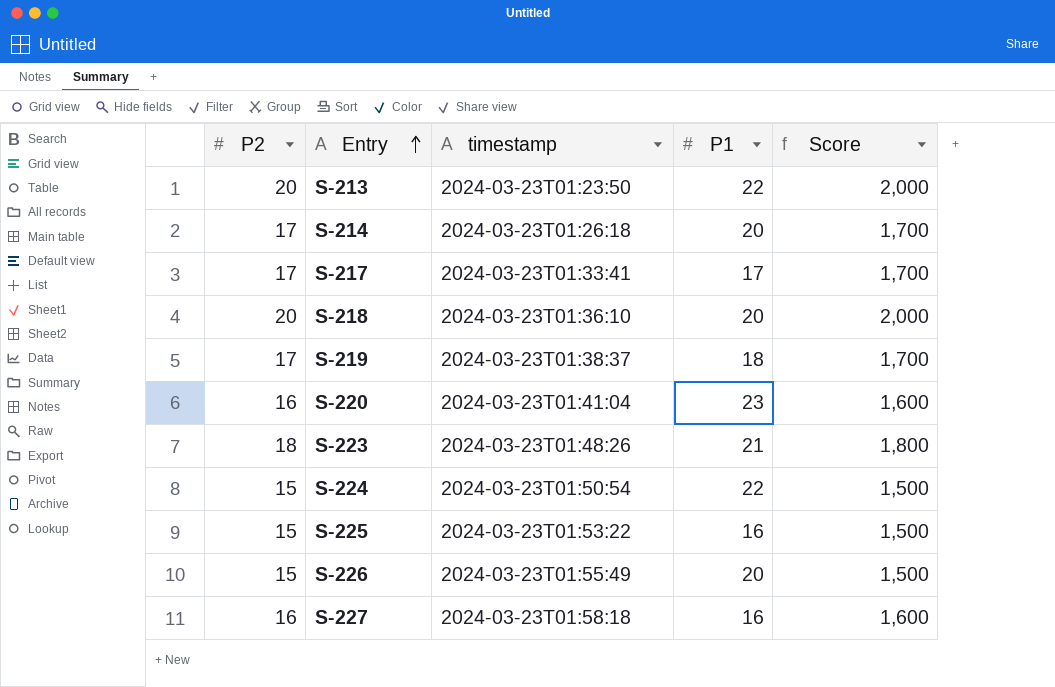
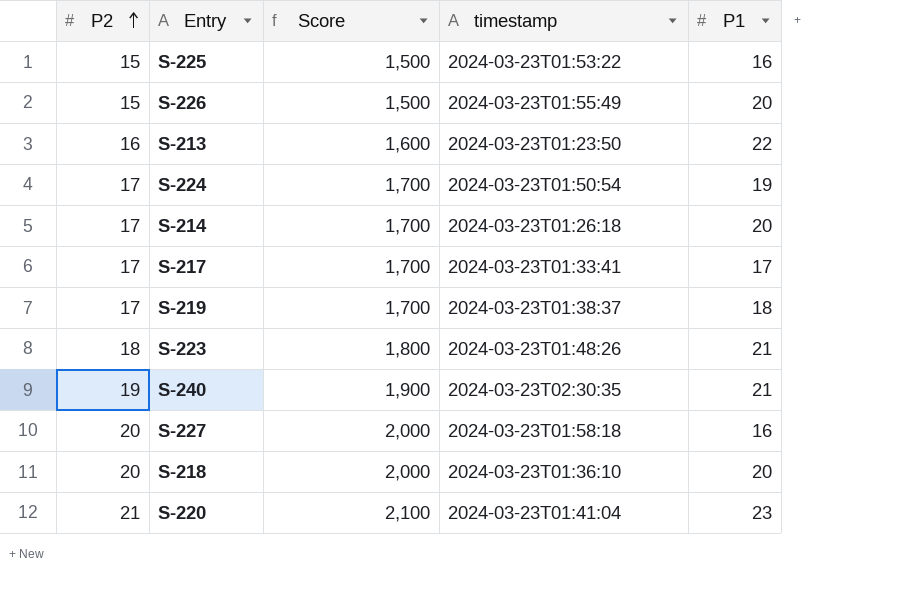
row order: Entry ascending -> P2 ascending
column Score | position: 5 -> 3
S-213 | P2: 20 -> 16
S-213 | Score: 2,000 -> 1,600
S-224 | P2: 15 -> 17
S-224 | Score: 1,500 -> 1,700
S-224 | P1: 22 -> 19
row S-240: none -> 19 | 1,900 | 2024-03-23T02:30:35 | 21
S-227 | P2: 16 -> 20
S-227 | Score: 1,600 -> 2,000
S-220 | P2: 16 -> 21
S-220 | Score: 1,600 -> 2,100

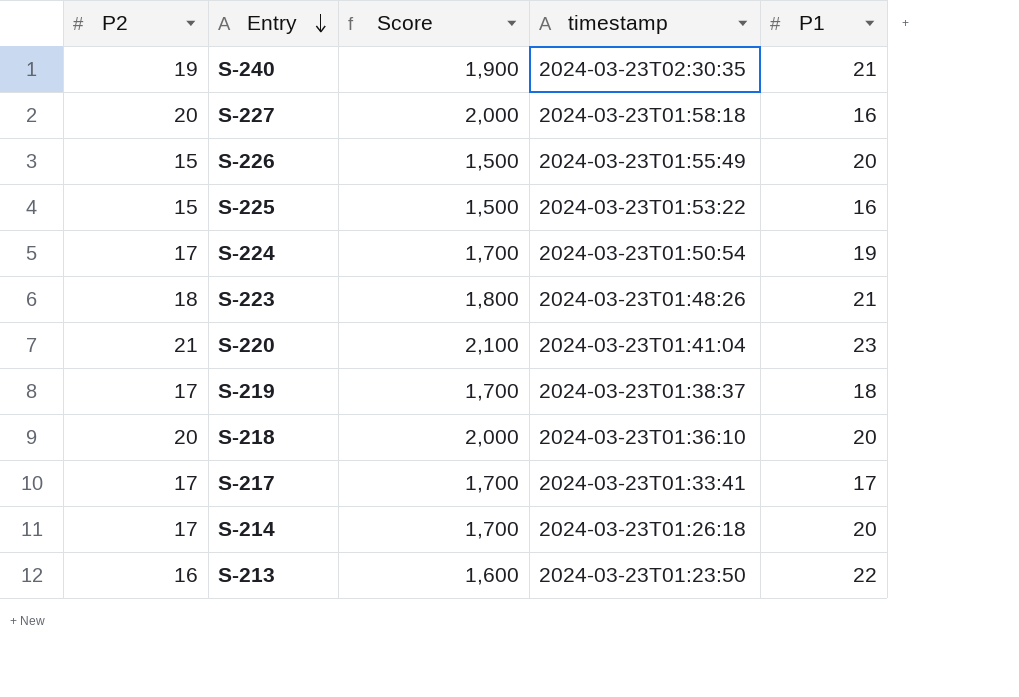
row order: P2 ascending -> Entry descending

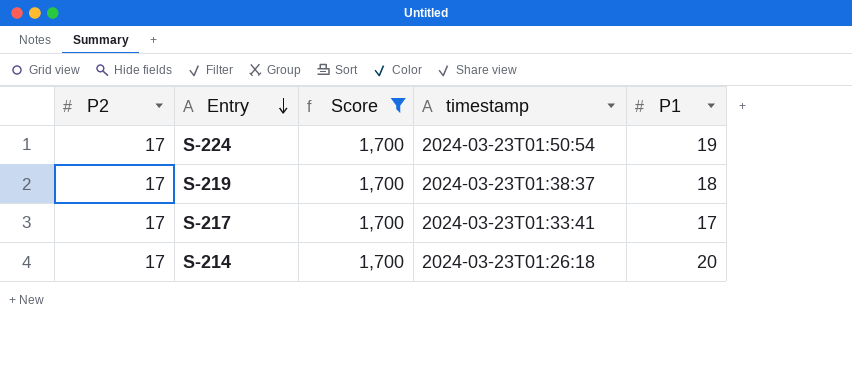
filter: none -> Score = 1,700

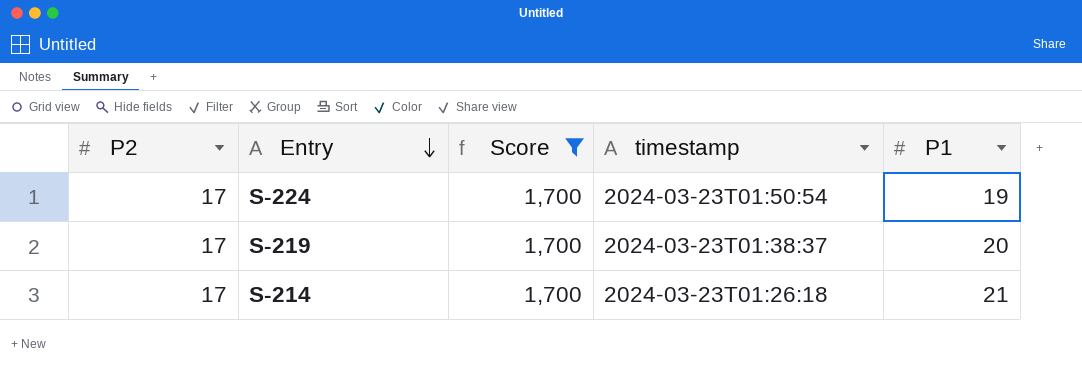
row S-217: 17 | 1,700 | 2024-03-23T01:33:41 | 17 -> none
S-219 | P1: 18 -> 20
S-214 | P1: 20 -> 21

